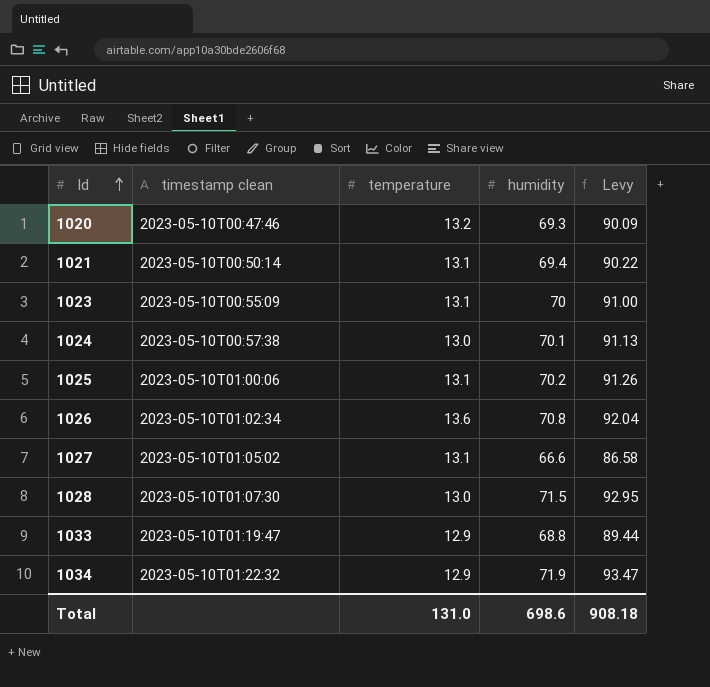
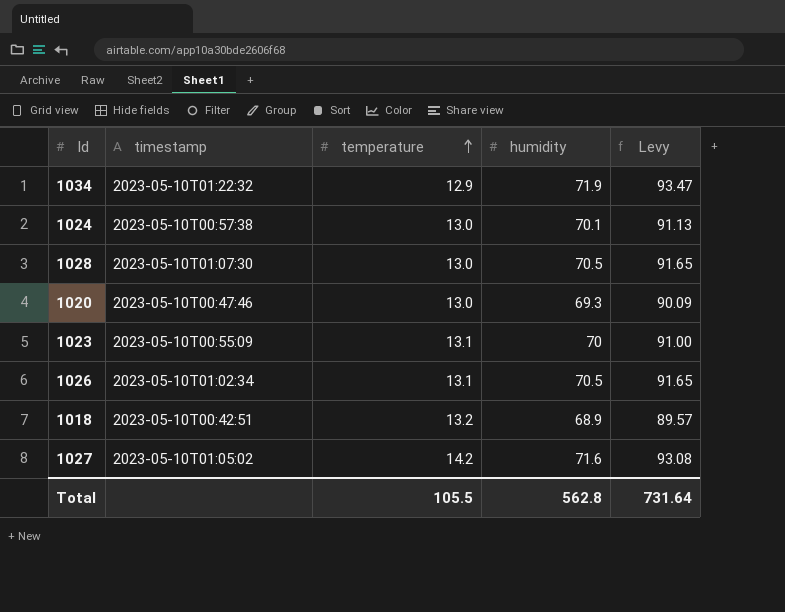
row order: Id ascending -> temperature ascending
column name: timestamp clean -> timestamp
row 1021: 2023-05-10T00:50:14 | 13.1 | 69.4 | 90.22 -> none
row 1025: 2023-05-10T01:00:06 | 13.1 | 70.2 | 91.26 -> none
row 1033: 2023-05-10T01:19:47 | 12.9 | 68.8 | 89.44 -> none
1028 | humidity: 71.5 -> 70.5
1028 | Levy: 92.95 -> 91.65
1020 | temperature: 13.2 -> 13.0
1026 | temperature: 13.6 -> 13.1
1026 | humidity: 70.8 -> 70.5
1026 | Levy: 92.04 -> 91.65
row 1018: none -> 2023-05-10T00:42:51 | 13.2 | 68.9 | 89.57
1027 | temperature: 13.1 -> 14.2
1027 | humidity: 66.6 -> 71.6
1027 | Levy: 86.58 -> 93.08
Total | temperature: 131.0 -> 105.5
Total | humidity: 698.6 -> 562.8
Total | Levy: 908.18 -> 731.64

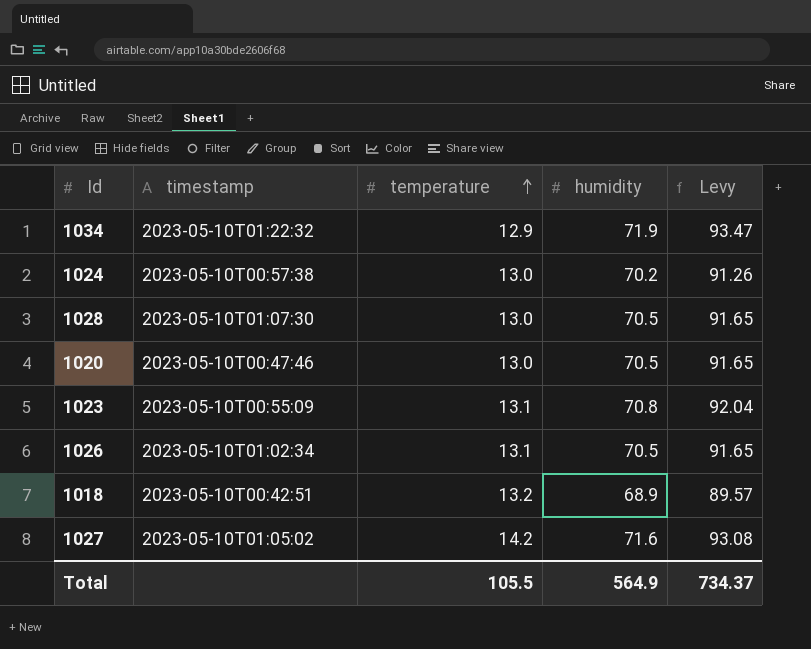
1024 | humidity: 70.1 -> 70.2
1024 | Levy: 91.13 -> 91.26
1020 | humidity: 69.3 -> 70.5
1020 | Levy: 90.09 -> 91.65
1023 | humidity: 70 -> 70.8
1023 | Levy: 91.00 -> 92.04
Total | humidity: 562.8 -> 564.9
Total | Levy: 731.64 -> 734.37

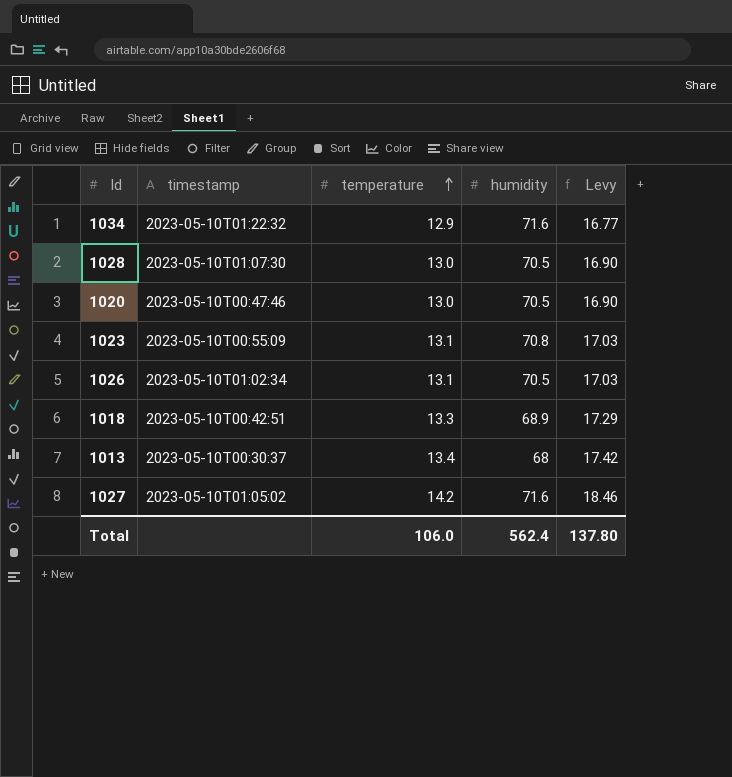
column Levy | formula: [humidity] * 1.3 -> [temperature] * 1.3
row 1024: 2023-05-10T00:57:38 | 13.0 | 70.2 | 91.26 -> none
1034 | humidity: 71.9 -> 71.6
1018 | temperature: 13.2 -> 13.3
row 1013: none -> 2023-05-10T00:30:37 | 13.4 | 68 | 17.42
Total | temperature: 105.5 -> 106.0
Total | humidity: 564.9 -> 562.4
Total | Levy: 734.37 -> 137.80

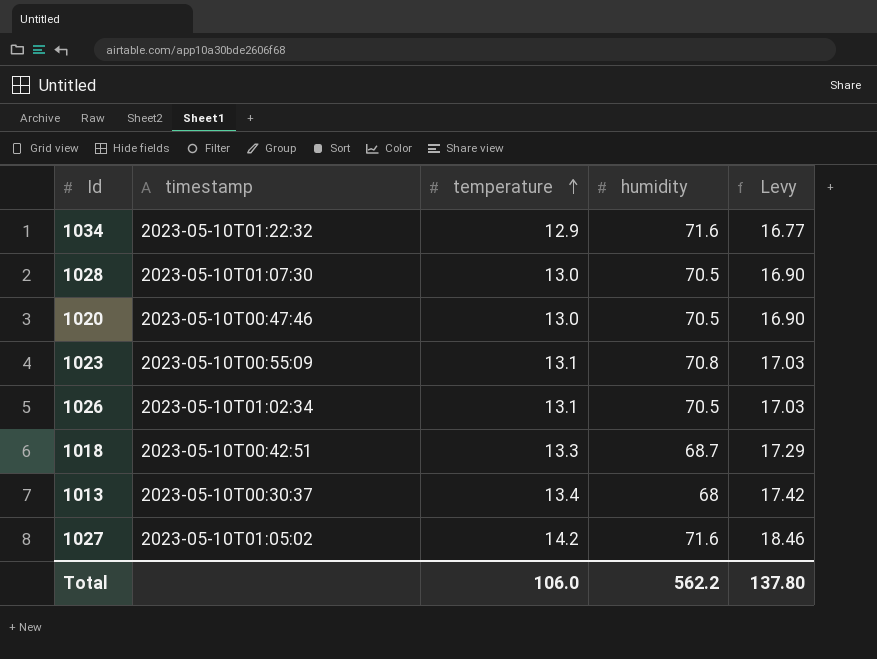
1018 | humidity: 68.9 -> 68.7
Total | humidity: 562.4 -> 562.2

